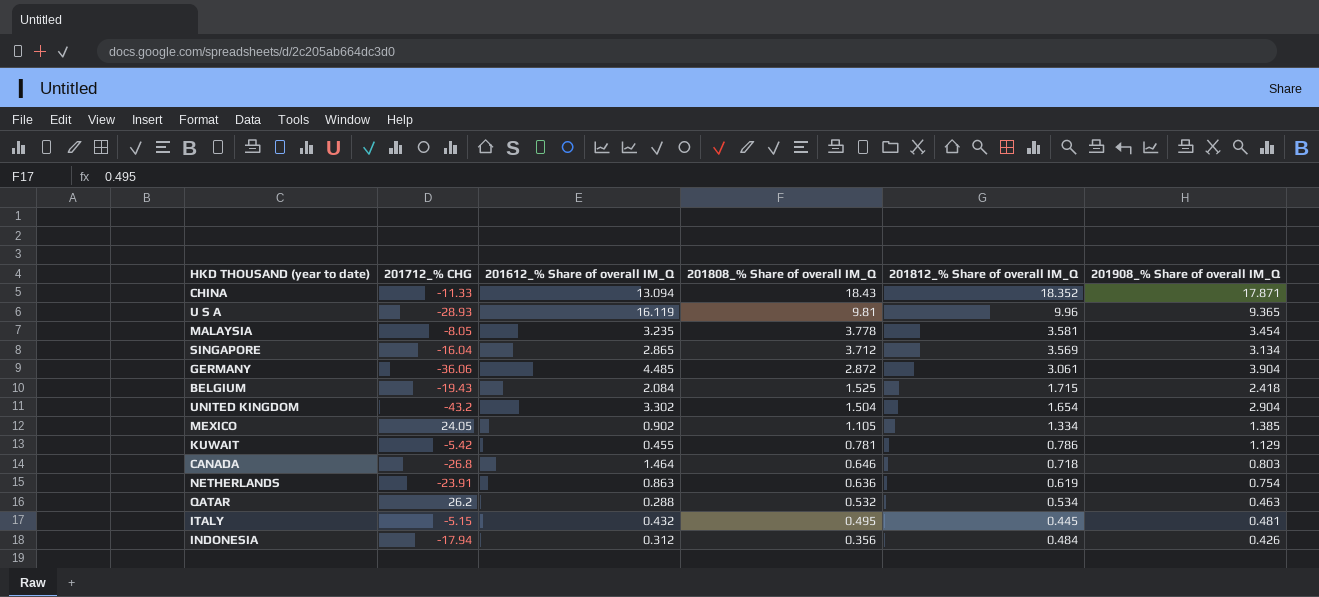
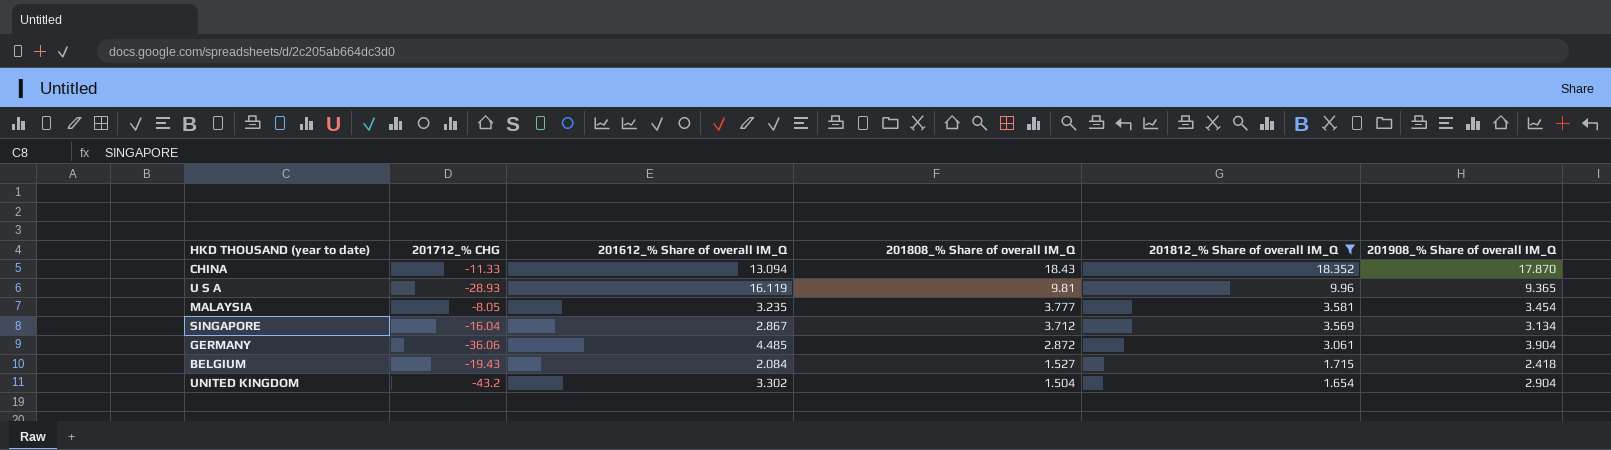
filter: none -> 201812_% Share of overall IM_Q >= 1.654
CHINA | 201908_% Share of overall IM_Q: 17.871 -> 17.870
MALAYSIA | 201808_% Share of overall IM_Q: 3.778 -> 3.777
SINGAPORE | 201612_% Share of overall IM_Q: 2.865 -> 2.867
BELGIUM | 201808_% Share of overall IM_Q: 1.525 -> 1.527

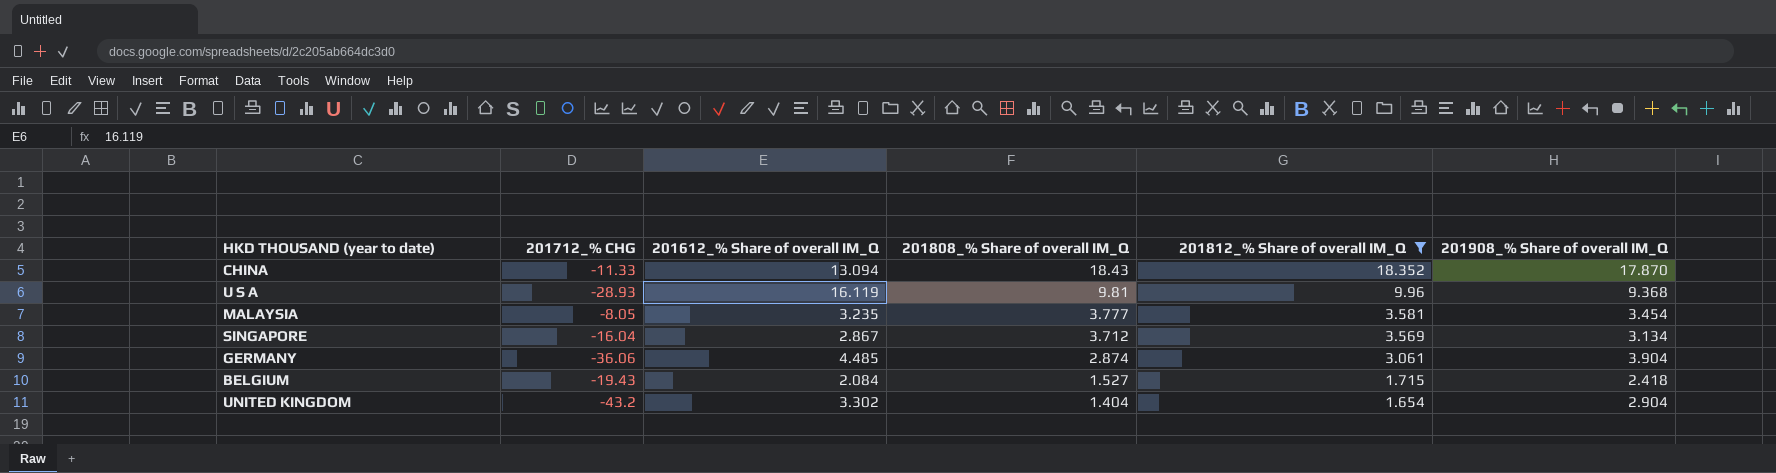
U S A | 201908_% Share of overall IM_Q: 9.365 -> 9.368
GERMANY | 201808_% Share of overall IM_Q: 2.872 -> 2.874
UNITED KINGDOM | 201808_% Share of overall IM_Q: 1.504 -> 1.404

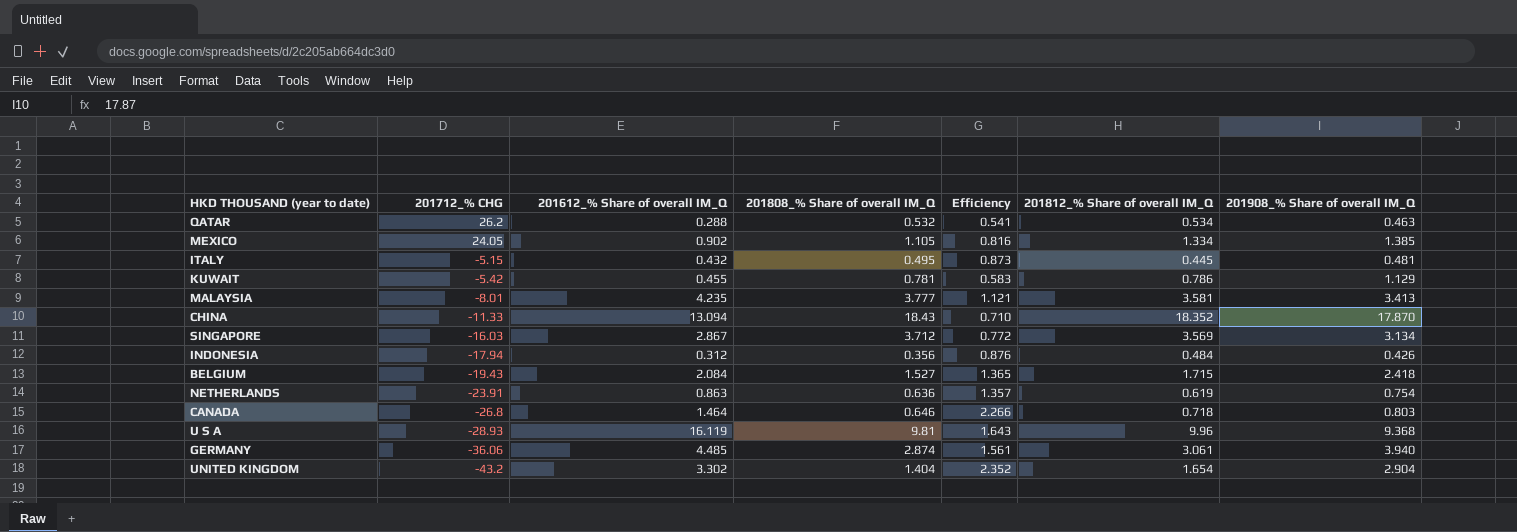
filter: 201812_% Share of overall IM_Q >= 1.654 -> none
row order: 201808_% Share of overall IM_Q descending -> 201712_% CHG descending
column Efficiency | formula: none -> [201612_% Share of overall IM_Q] / [201808_% Share of overall IM_Q]
MALAYSIA | 201712_% CHG: -8.05 -> -8.01
MALAYSIA | 201612_% Share of overall IM_Q: 3.235 -> 4.235
MALAYSIA | 201908_% Share of overall IM_Q: 3.454 -> 3.413
SINGAPORE | 201712_% CHG: -16.04 -> -16.03
GERMANY | 201908_% Share of overall IM_Q: 3.904 -> 3.940

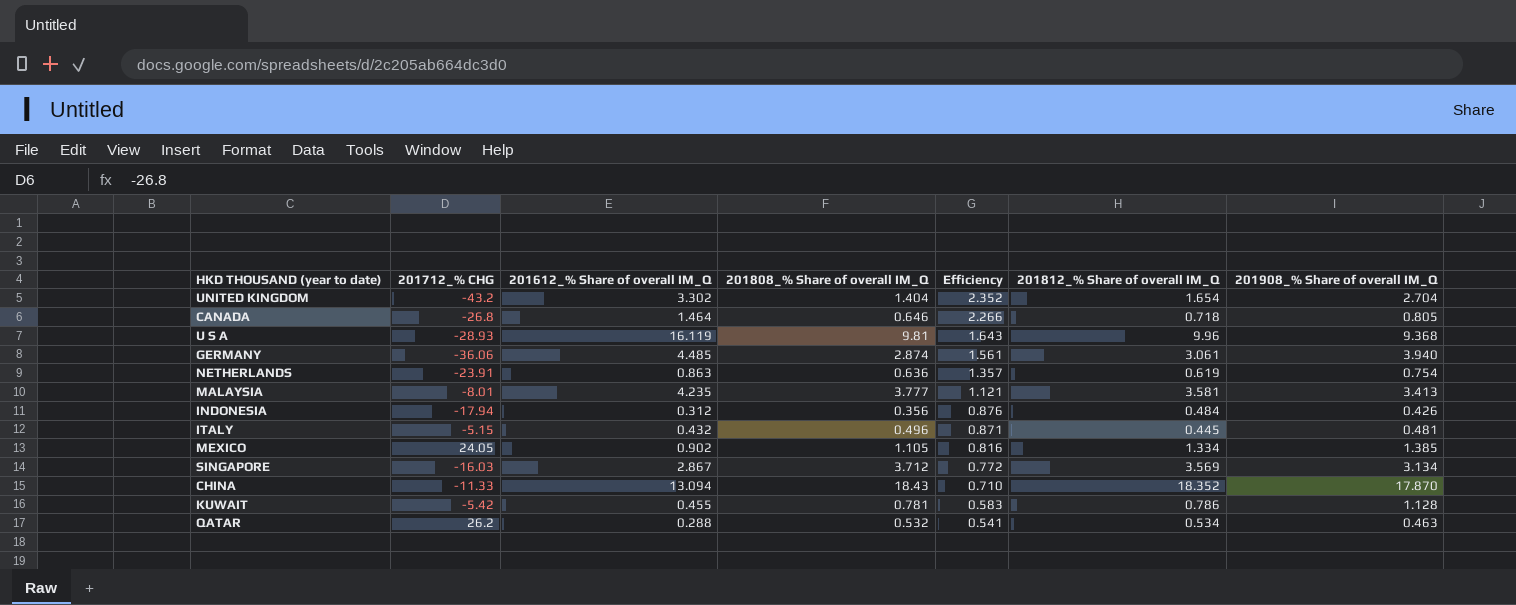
row order: 201712_% CHG descending -> Efficiency descending
row BELGIUM: -19.43 | 2.084 | 1.527 | 1.365 | 1.715 | 2.418 -> none
UNITED KINGDOM | 201908_% Share of overall IM_Q: 2.904 -> 2.704
CANADA | 201908_% Share of overall IM_Q: 0.803 -> 0.805
ITALY | 201808_% Share of overall IM_Q: 0.495 -> 0.496
ITALY | Efficiency: 0.873 -> 0.871
KUWAIT | 201908_% Share of overall IM_Q: 1.129 -> 1.128

